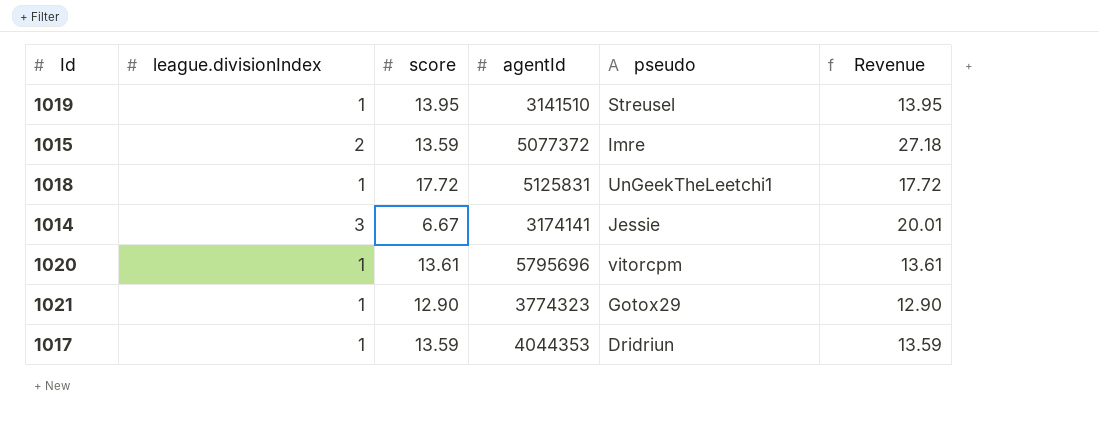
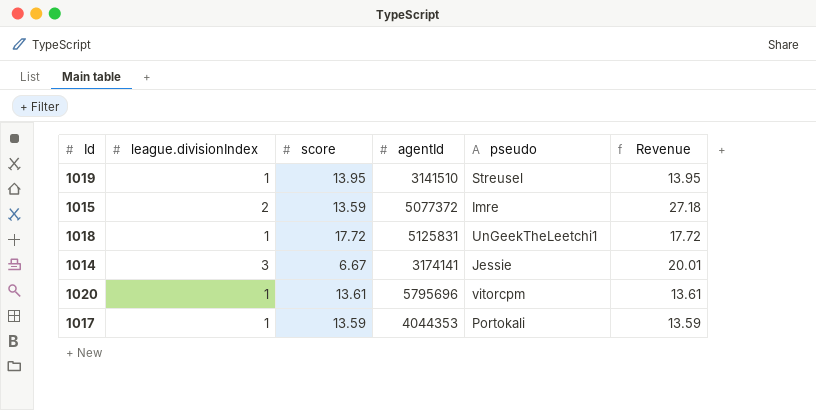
row 1021: 1 | 12.90 | 3774323 | Gotox29 | 12.90 -> none
1017 | pseudo: Dridriun -> Portokali

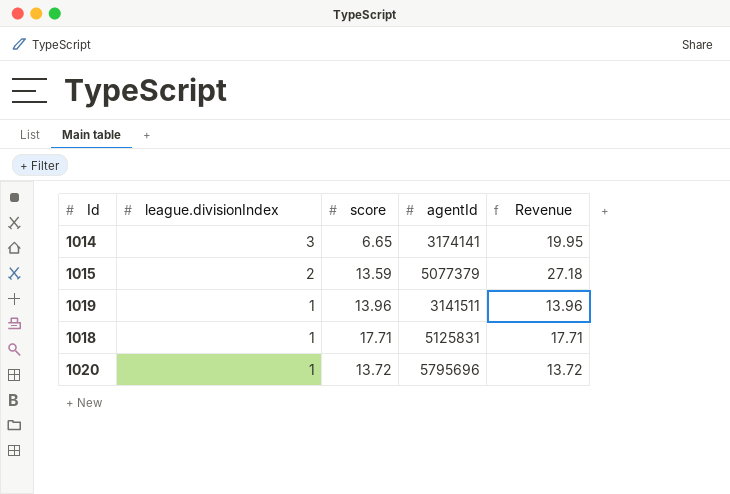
row order: none -> league.divisionIndex descending
column pseudo | position: 5 -> none
row 1017: 1 | 13.59 | 4044353 | Portokali | 13.59 -> none
1014 | score: 6.67 -> 6.65
1014 | Revenue: 20.01 -> 19.95
1015 | agentId: 5077372 -> 5077379
1019 | score: 13.95 -> 13.96
1019 | agentId: 3141510 -> 3141511
1019 | Revenue: 13.95 -> 13.96
1018 | score: 17.72 -> 17.71
1018 | Revenue: 17.72 -> 17.71
1020 | score: 13.61 -> 13.72
1020 | Revenue: 13.61 -> 13.72

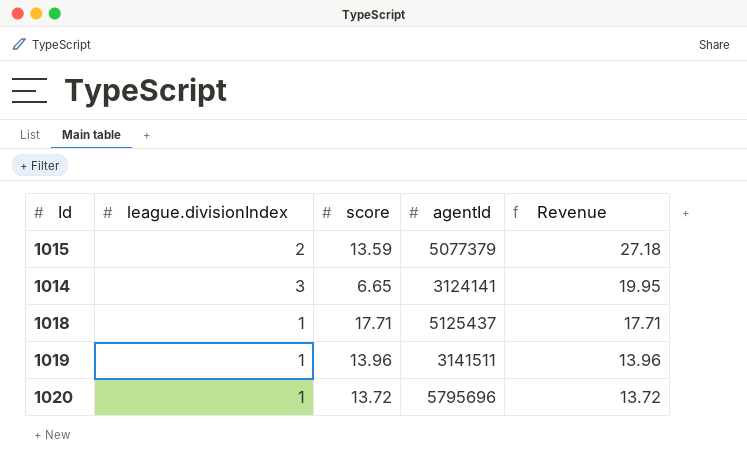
row order: league.divisionIndex descending -> Revenue descending
1014 | agentId: 3174141 -> 3124141
1018 | agentId: 5125831 -> 5125437

